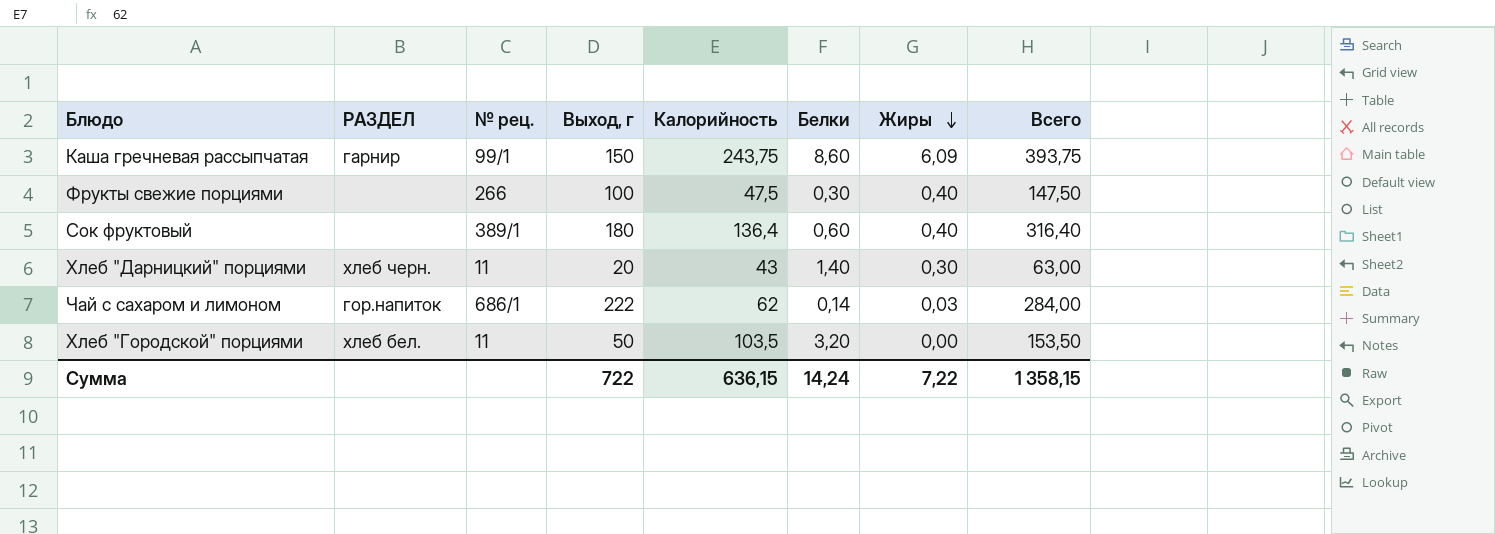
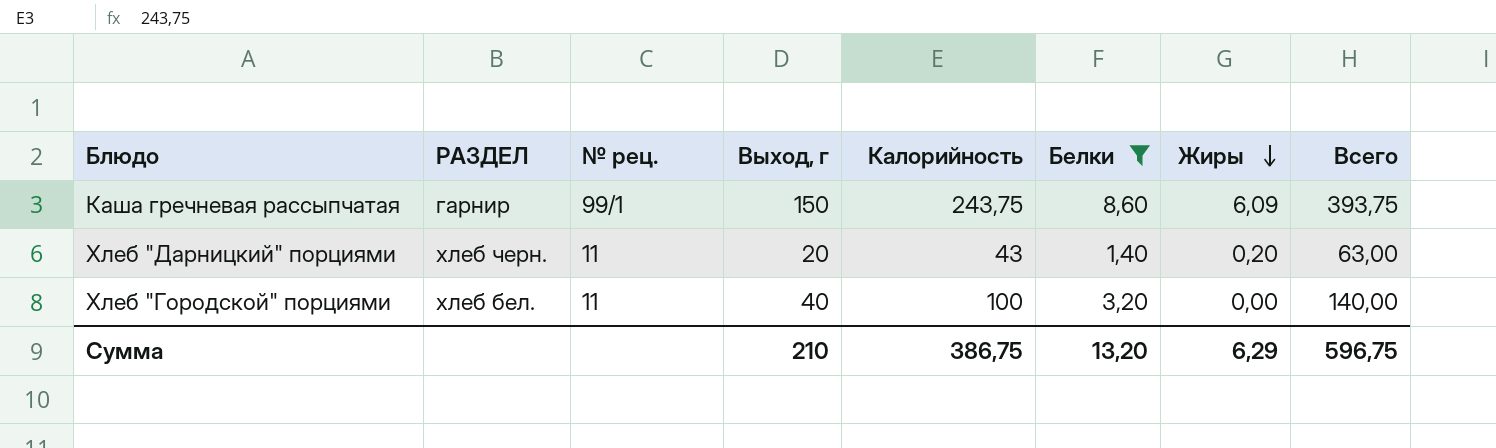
filter: none -> Белки >= 1,40
Хлеб "Дарницкий" порциями | Жиры: 0,30 -> 0,20
Хлеб "Городской" порциями | Выход, г: 50 -> 40
Хлеб "Городской" порциями | Калорийность: 103,5 -> 100
Хлеб "Городской" порциями | Всего: 153,50 -> 140,00
Сумма | Выход, г: 722 -> 210
Сумма | Калорийность: 636,15 -> 386,75
Сумма | Белки: 14,24 -> 13,20
Сумма | Жиры: 7,22 -> 6,29
Сумма | Всего: 1 358,15 -> 596,75

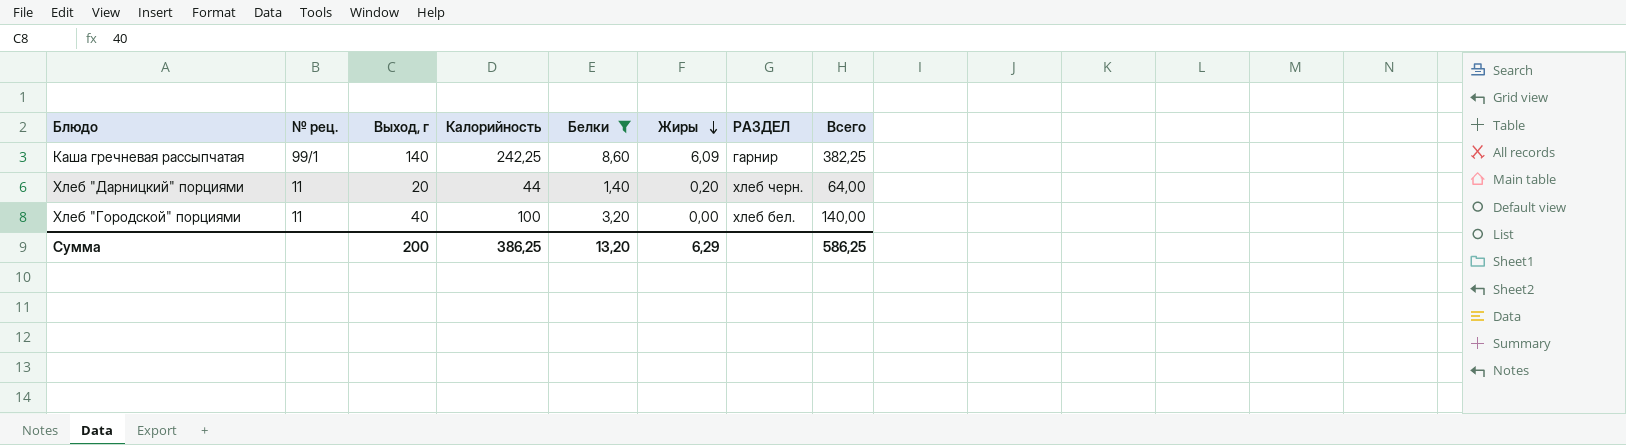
column РАЗДЕЛ | position: 2 -> 7
Каша гречневая рассыпчатая | Выход, г: 150 -> 140
Каша гречневая рассыпчатая | Калорийность: 243,75 -> 242,25
Каша гречневая рассыпчатая | Всего: 393,75 -> 382,25
Хлеб "Дарницкий" порциями | Калорийность: 43 -> 44
Хлеб "Дарницкий" порциями | Всего: 63,00 -> 64,00
Сумма | Выход, г: 210 -> 200
Сумма | Калорийность: 386,75 -> 386,25
Сумма | Всего: 596,75 -> 586,25

